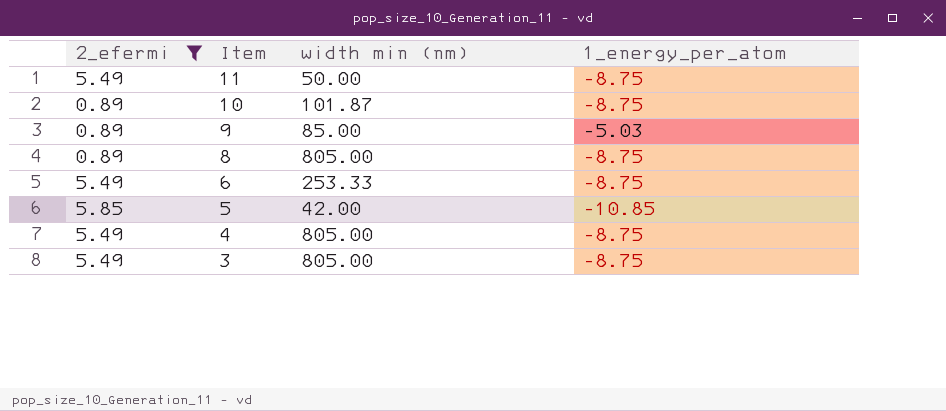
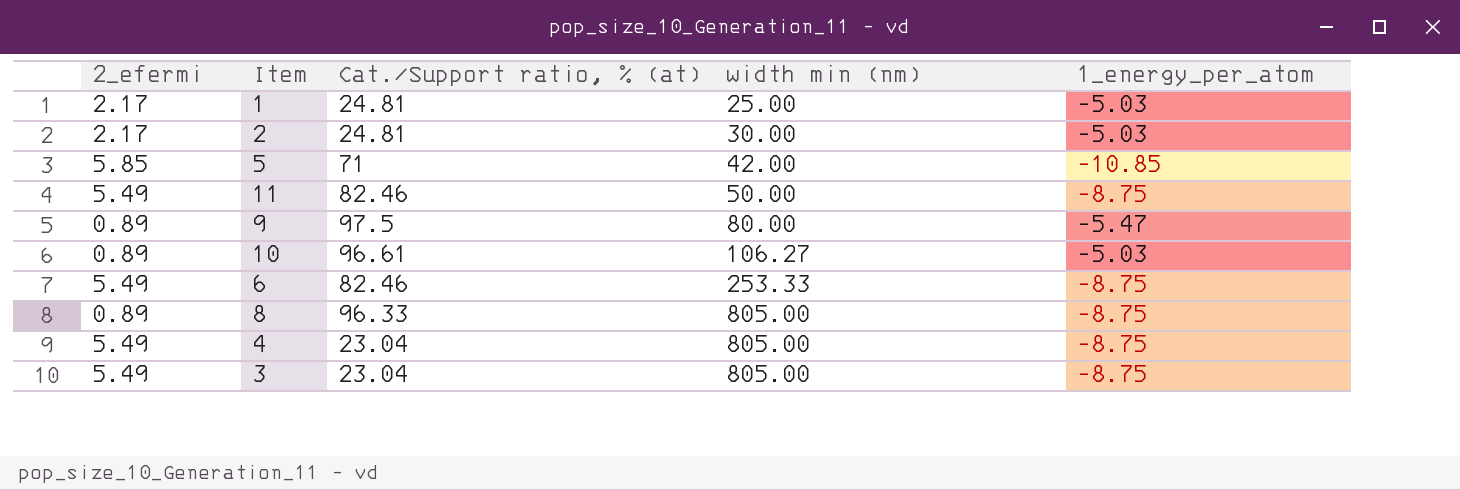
filter: 2_efermi != 2.17 -> none
row order: Item descending -> width min (nm) ascending
column Cat./Support ratio, % (at) | position: none -> 3
9 | width min (nm): 85.00 -> 80.00
9 | 1_energy_per_atom: -5.03 -> -5.47
10 | width min (nm): 101.87 -> 106.27
10 | 1_energy_per_atom: -8.75 -> -5.03

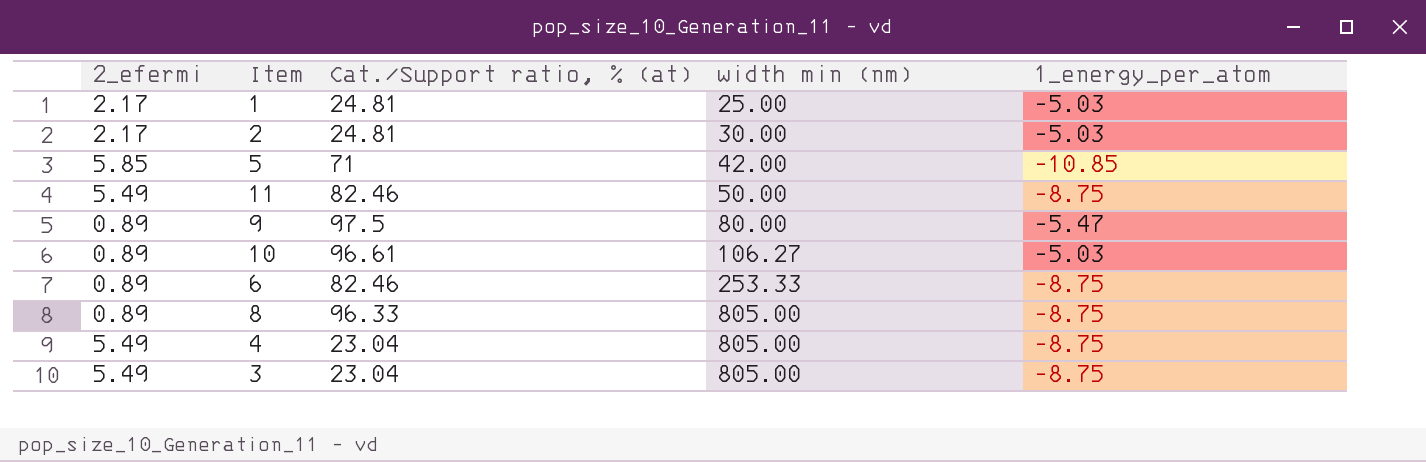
6 | 2_efermi: 5.49 -> 0.89

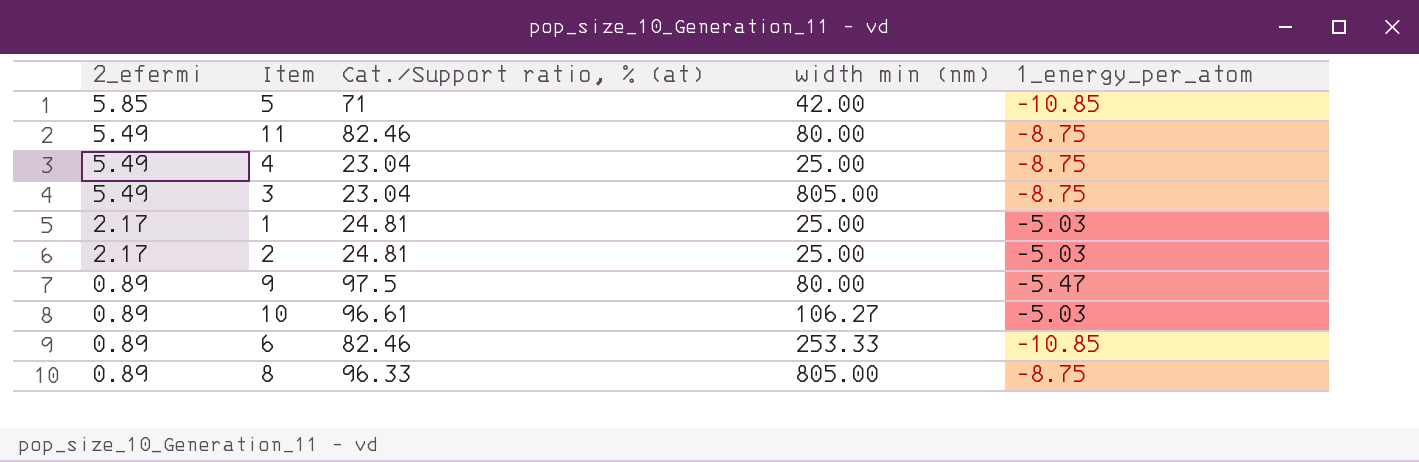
row order: width min (nm) ascending -> 2_efermi descending
11 | width min (nm): 50.00 -> 80.00
4 | width min (nm): 805.00 -> 25.00
2 | width min (nm): 30.00 -> 25.00
6 | 1_energy_per_atom: -8.75 -> -10.85

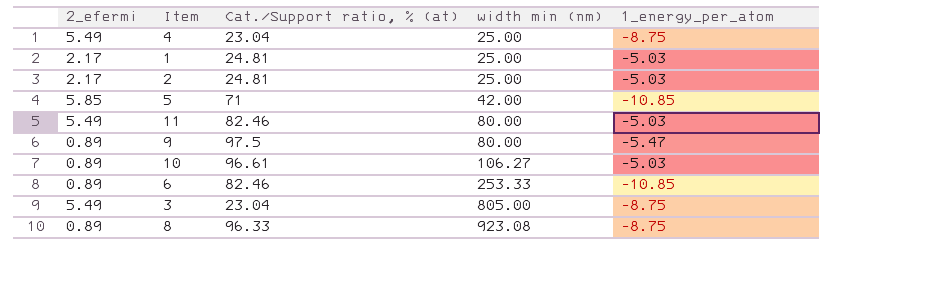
row order: 2_efermi descending -> width min (nm) ascending
11 | 1_energy_per_atom: -8.75 -> -5.03
8 | width min (nm): 805.00 -> 923.08

